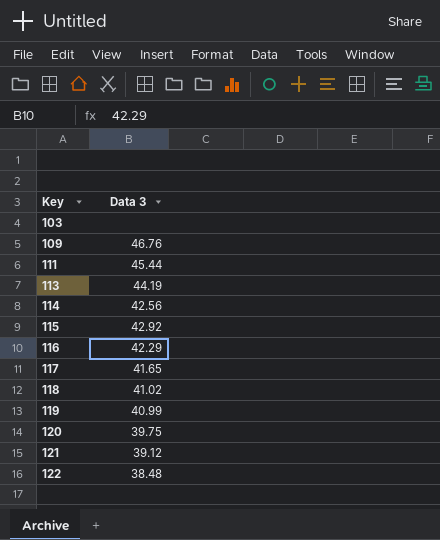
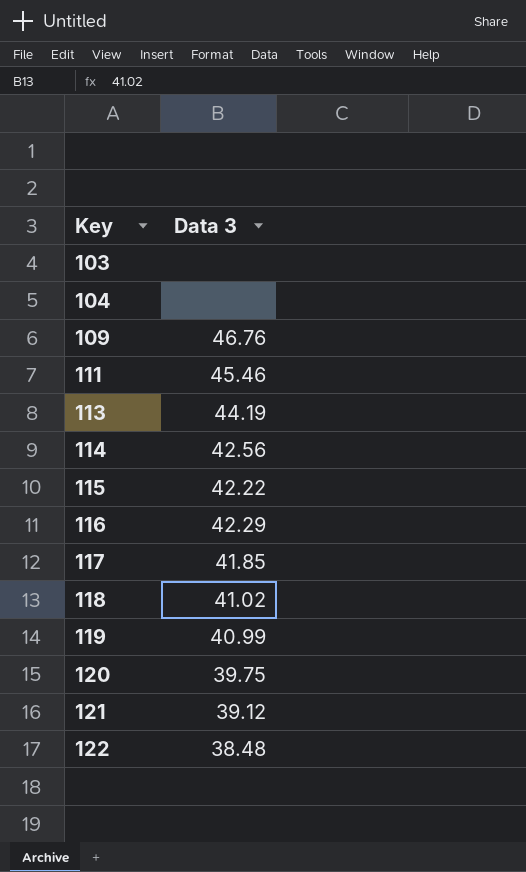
row 104: none -> none
111 | Data 3: 45.44 -> 45.46
115 | Data 3: 42.92 -> 42.22
117 | Data 3: 41.65 -> 41.85

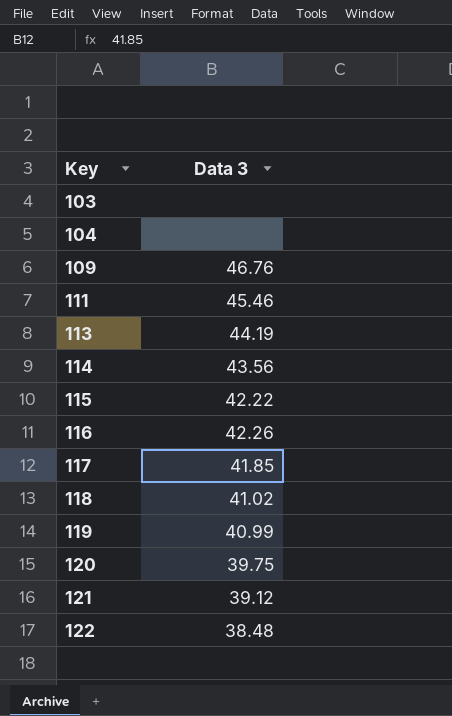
114 | Data 3: 42.56 -> 43.56
116 | Data 3: 42.29 -> 42.26

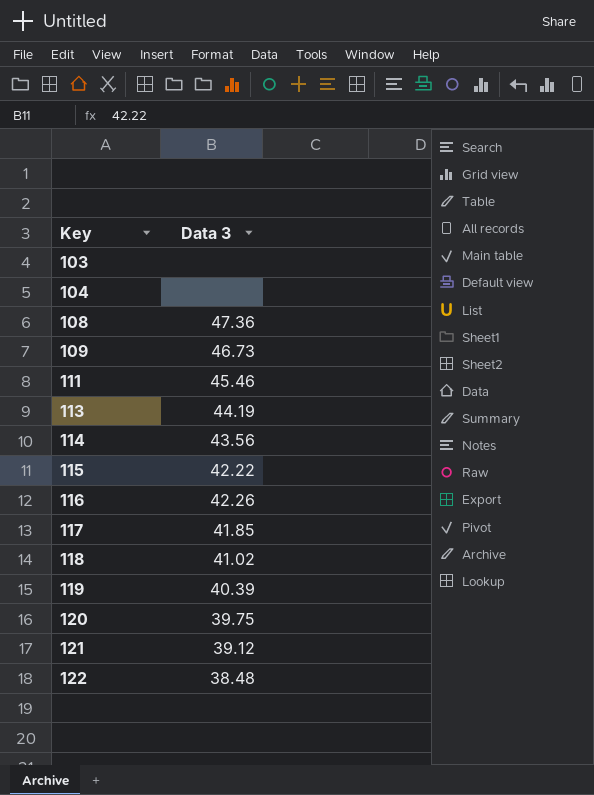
row 108: none -> 47.36
109 | Data 3: 46.76 -> 46.73
119 | Data 3: 40.99 -> 40.39

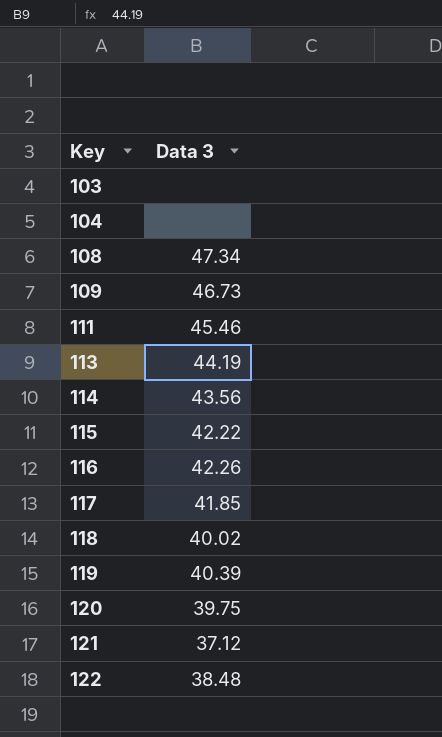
108 | Data 3: 47.36 -> 47.34
118 | Data 3: 41.02 -> 40.02
121 | Data 3: 39.12 -> 37.12

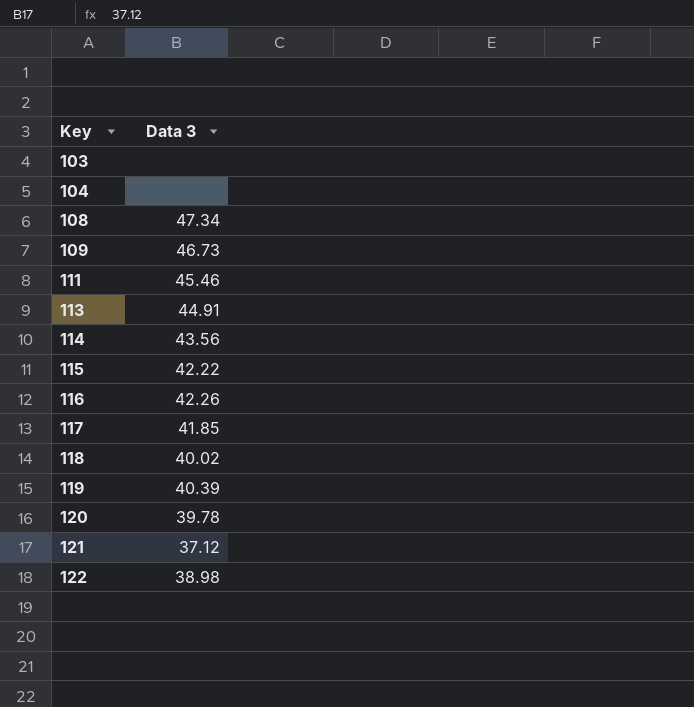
113 | Data 3: 44.19 -> 44.91
120 | Data 3: 39.75 -> 39.78
122 | Data 3: 38.48 -> 38.98

